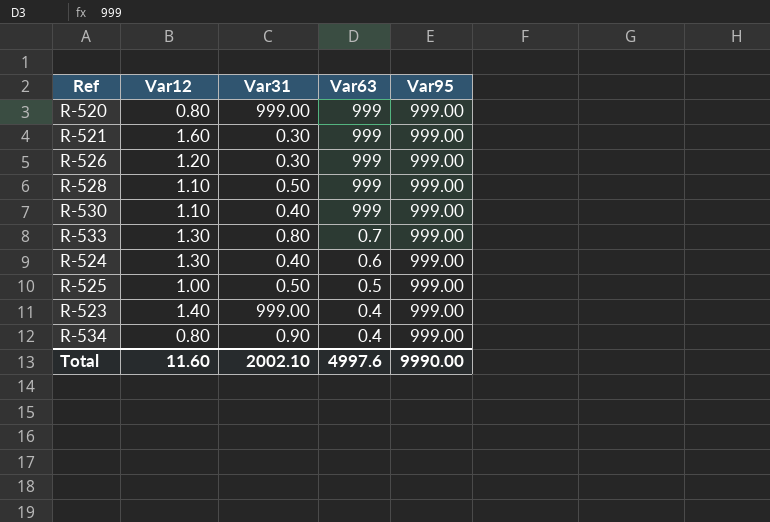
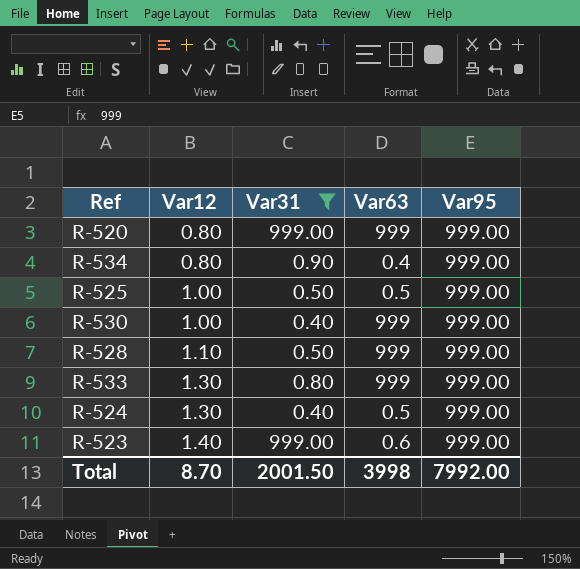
filter: none -> Var31 != 0.30
row order: Var63 descending -> Var12 ascending
R-530 | Var12: 1.10 -> 1.00
R-533 | Var63: 0.7 -> 999
R-524 | Var63: 0.6 -> 0.5
R-523 | Var63: 0.4 -> 0.6
Total | Var12: 11.60 -> 8.70
Total | Var31: 2002.10 -> 2001.50
Total | Var63: 4997.6 -> 3998
Total | Var95: 9990.00 -> 7992.00

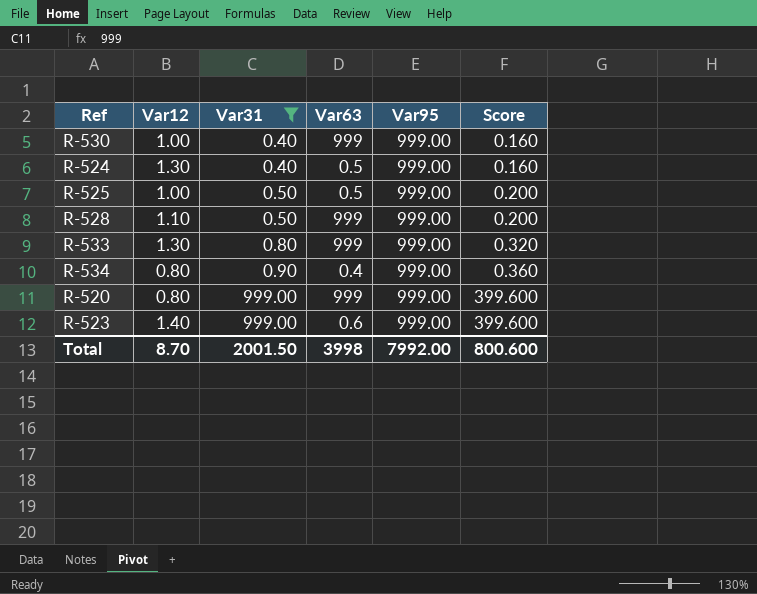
row order: Var12 ascending -> Var31 ascending
column Score | formula: none -> [Var31] * 0.4

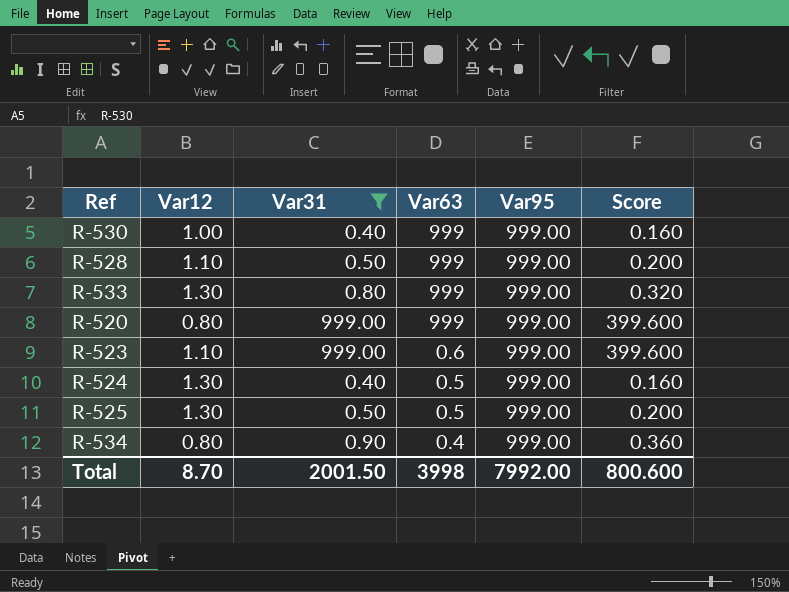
row order: Var31 ascending -> Var63 descending
R-523 | Var12: 1.40 -> 1.10
R-525 | Var12: 1.00 -> 1.30

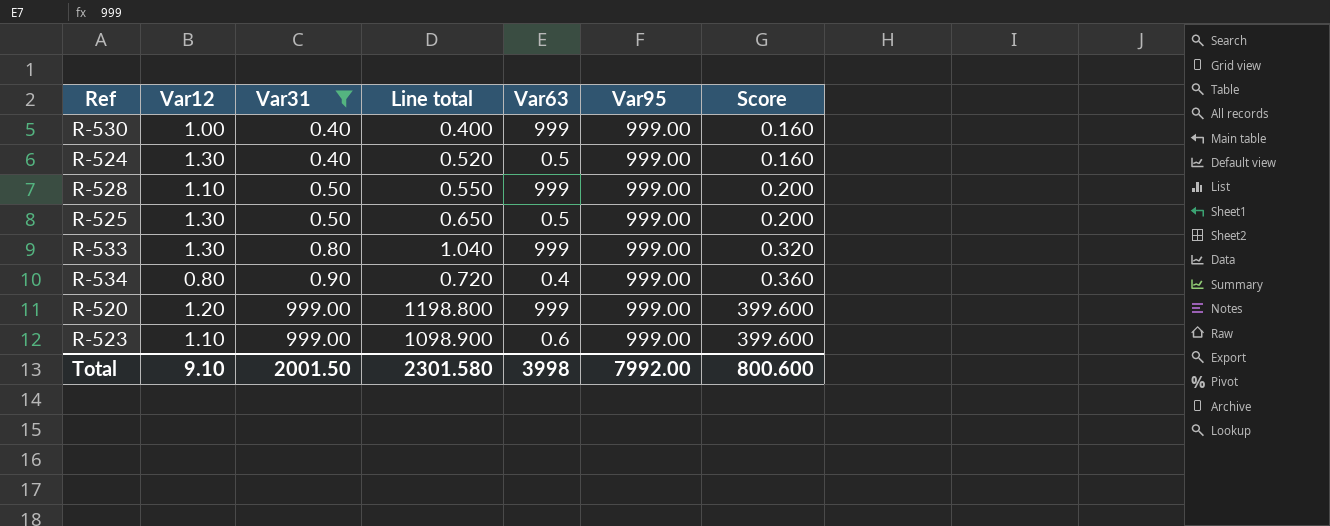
row order: Var63 descending -> Var31 ascending
column Line total | formula: none -> [Var12] * [Var31]
R-520 | Var12: 0.80 -> 1.20
Total | Var12: 8.70 -> 9.10

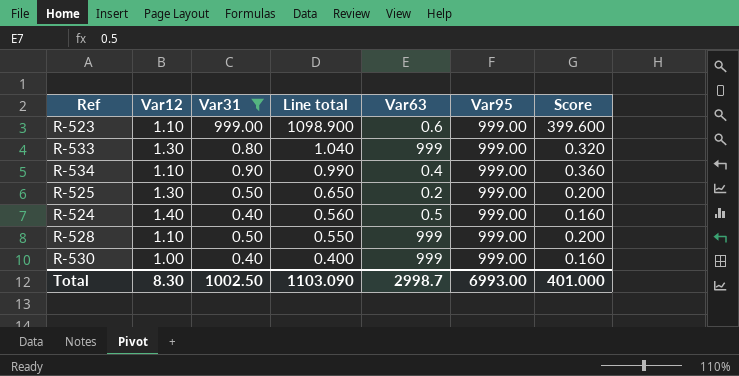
row order: Var31 ascending -> Line total descending
row R-520: 1.20 | 999.00 | 1198.800 | 999 | 999.00 | 399.600 -> none
R-534 | Var12: 0.80 -> 1.10
R-534 | Line total: 0.720 -> 0.990
R-525 | Var63: 0.5 -> 0.2
R-524 | Var12: 1.30 -> 1.40
R-524 | Line total: 0.520 -> 0.560
Total | Var12: 9.10 -> 8.30
Total | Var31: 2001.50 -> 1002.50
Total | Line total: 2301.580 -> 1103.090
Total | Var63: 3998 -> 2998.7
Total | Var95: 7992.00 -> 6993.00
Total | Score: 800.600 -> 401.000

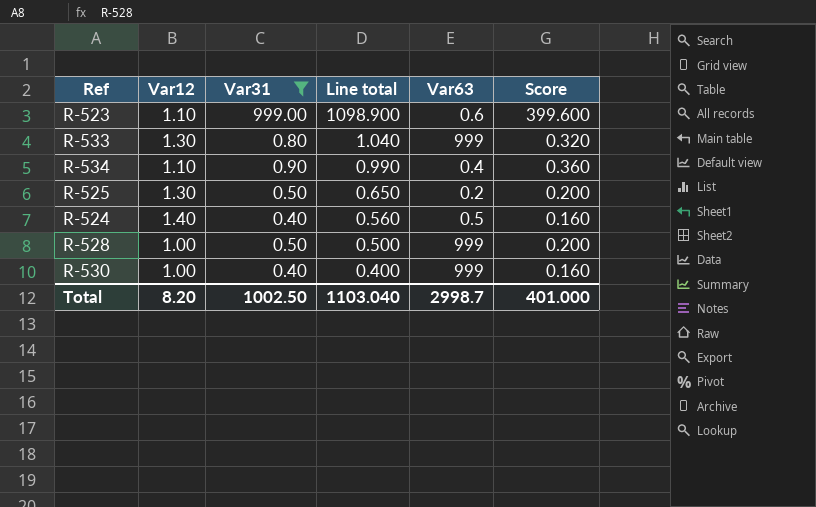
column Var95 | position: 6 -> none
R-528 | Var12: 1.10 -> 1.00
R-528 | Line total: 0.550 -> 0.500
Total | Var12: 8.30 -> 8.20
Total | Line total: 1103.090 -> 1103.040

